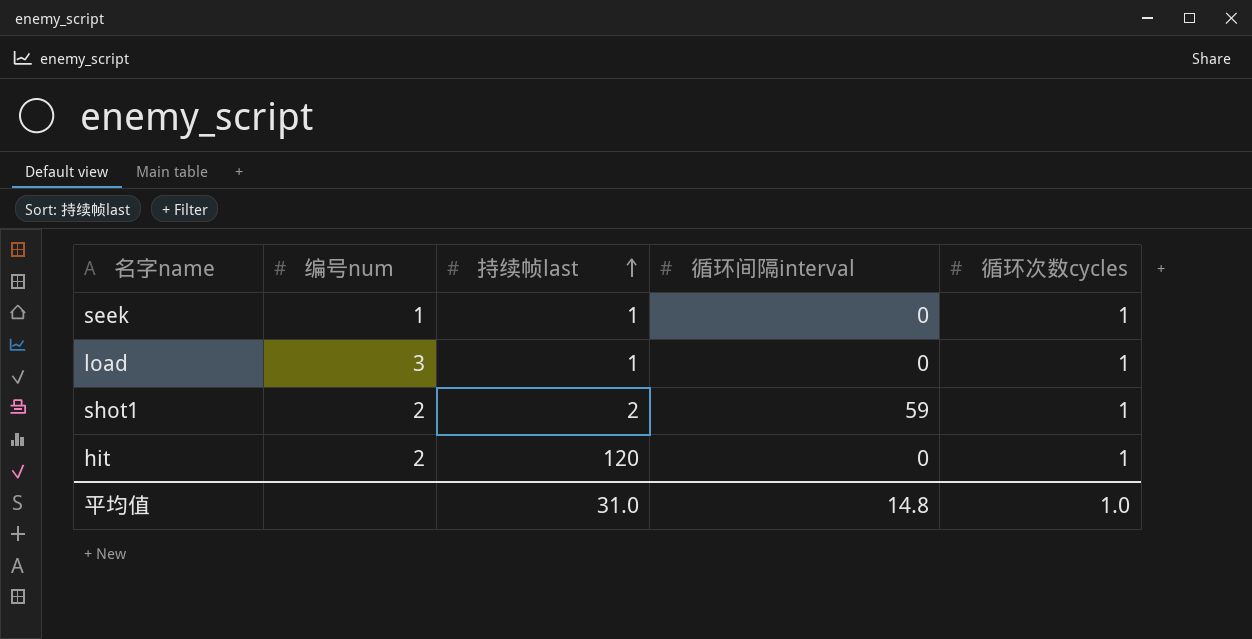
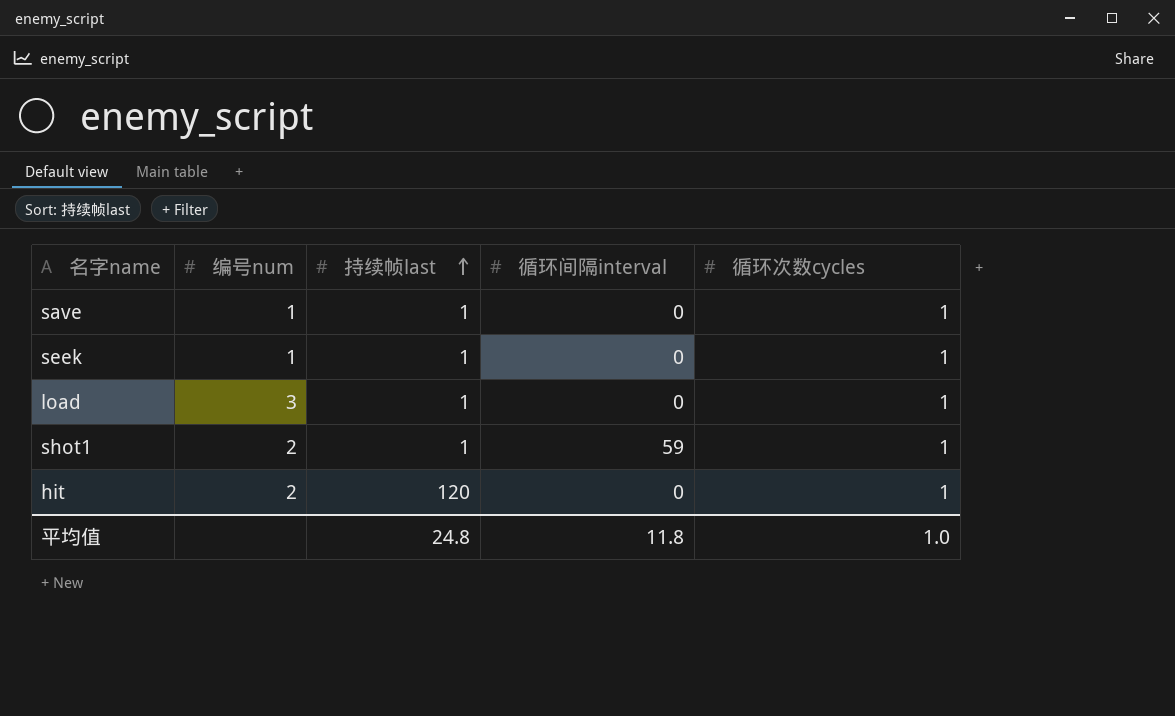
row save: none -> 1 | 1 | 0 | 1
shot1 | 持续帧last: 2 -> 1
平均值 | 持续帧last: 31.0 -> 24.8
平均值 | 循环间隔interval: 14.8 -> 11.8

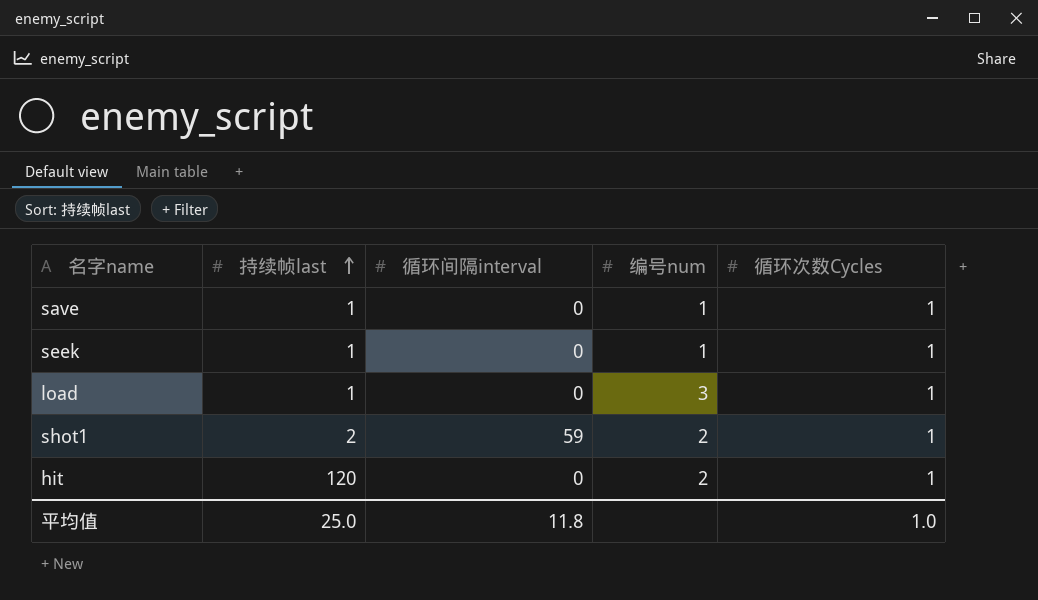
column 编号num | position: 2 -> 4
column name: 循环次数cycles -> 循环次数Cycles
shot1 | 持续帧last: 1 -> 2
平均值 | 持续帧last: 24.8 -> 25.0

